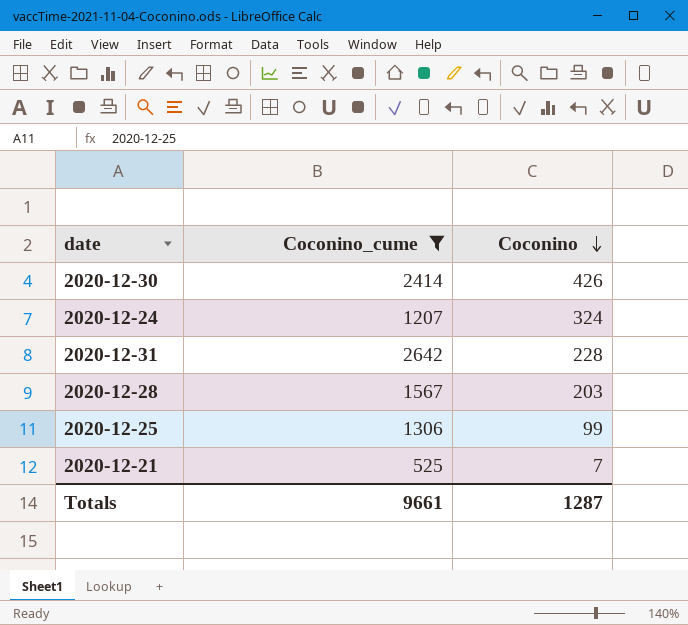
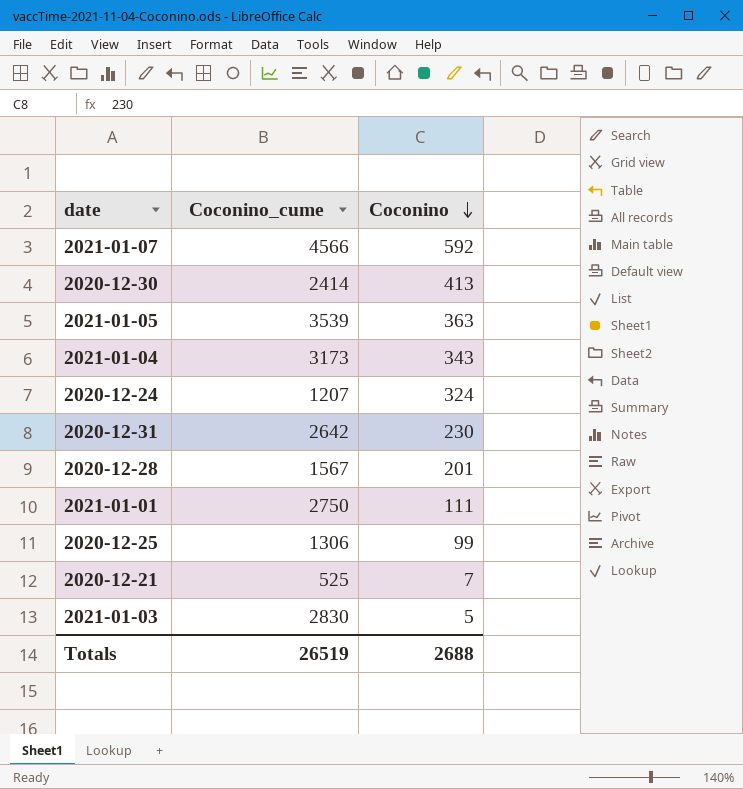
filter: Coconino_cume <= 2642 -> none
2020-12-30 | Coconino: 426 -> 413
2020-12-31 | Coconino: 228 -> 230
2020-12-28 | Coconino: 203 -> 201
Totals | Coconino_cume: 9661 -> 26519
Totals | Coconino: 1287 -> 2688

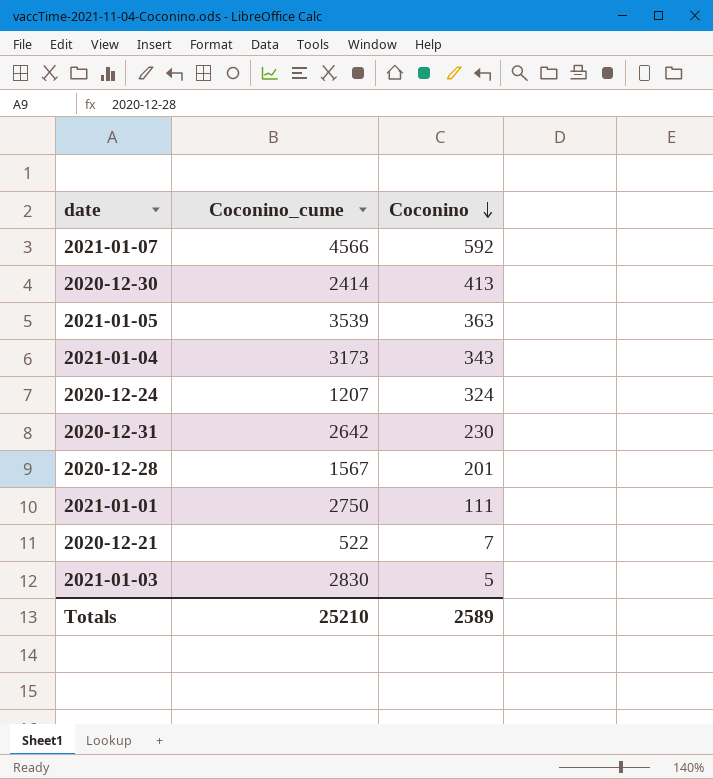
row 2020-12-25: 1306 | 99 -> none
2020-12-21 | Coconino_cume: 525 -> 522
Totals | Coconino_cume: 26519 -> 25210
Totals | Coconino: 2688 -> 2589

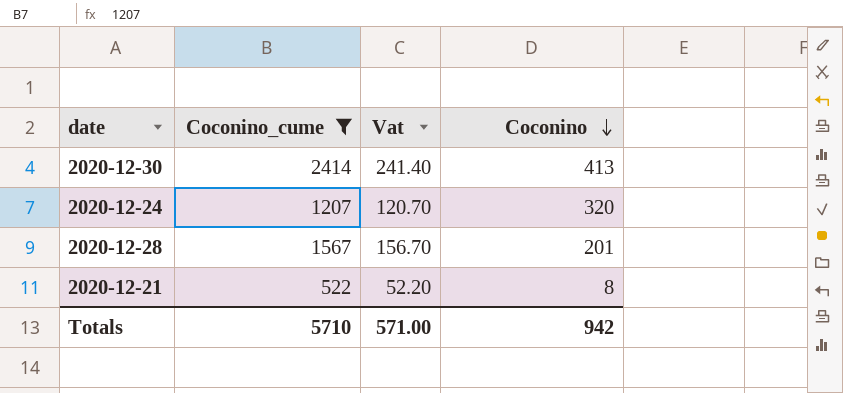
filter: none -> Coconino_cume <= 2414
column Vat | formula: none -> [Coconino_cume] * 0.1
2020-12-24 | Coconino: 324 -> 320
2020-12-21 | Coconino: 7 -> 8
Totals | Coconino_cume: 25210 -> 5710
Totals | Coconino: 2589 -> 942

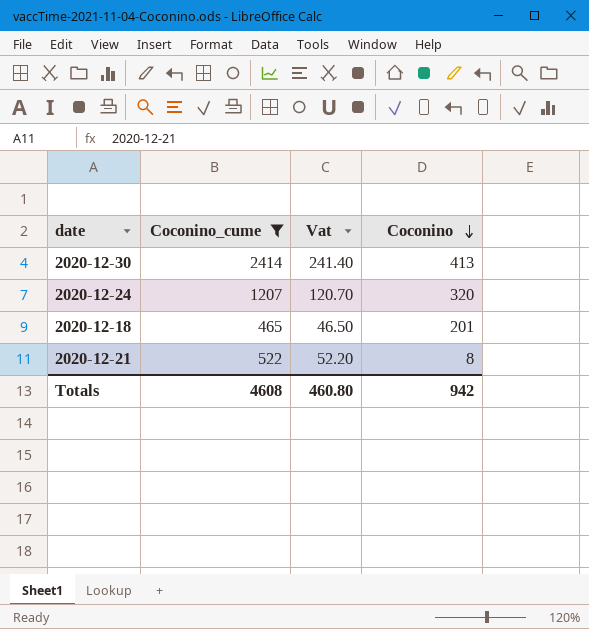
row 2020-12-28: 1567 | 156.70 | 201 -> none
row 2020-12-18: none -> 465 | 46.50 | 201
Totals | Coconino_cume: 5710 -> 4608
Totals | Vat: 571.00 -> 460.80

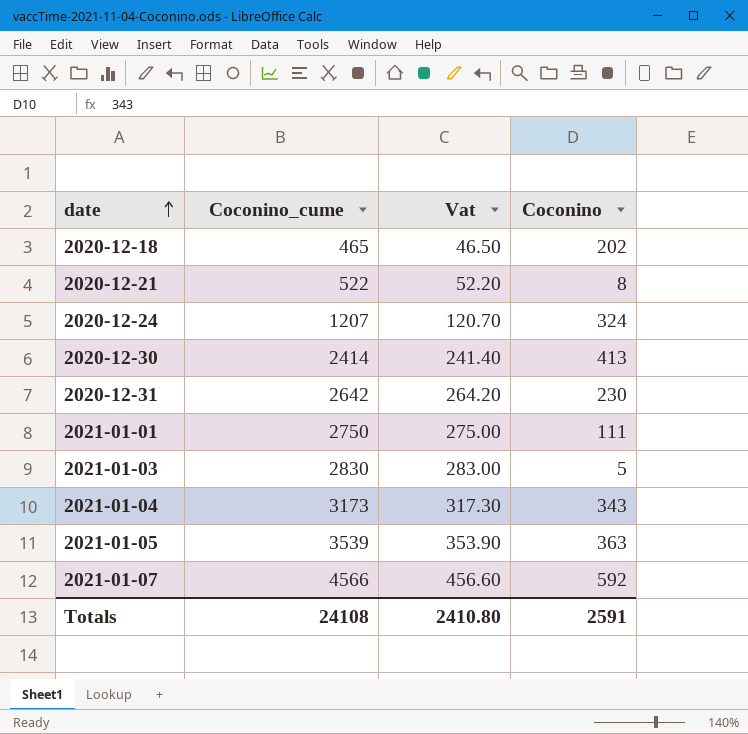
filter: Coconino_cume <= 2414 -> none
row order: Coconino descending -> date ascending
2020-12-18 | Coconino: 201 -> 202
2020-12-24 | Coconino: 320 -> 324
Totals | Coconino_cume: 4608 -> 24108
Totals | Vat: 460.80 -> 2410.80
Totals | Coconino: 942 -> 2591

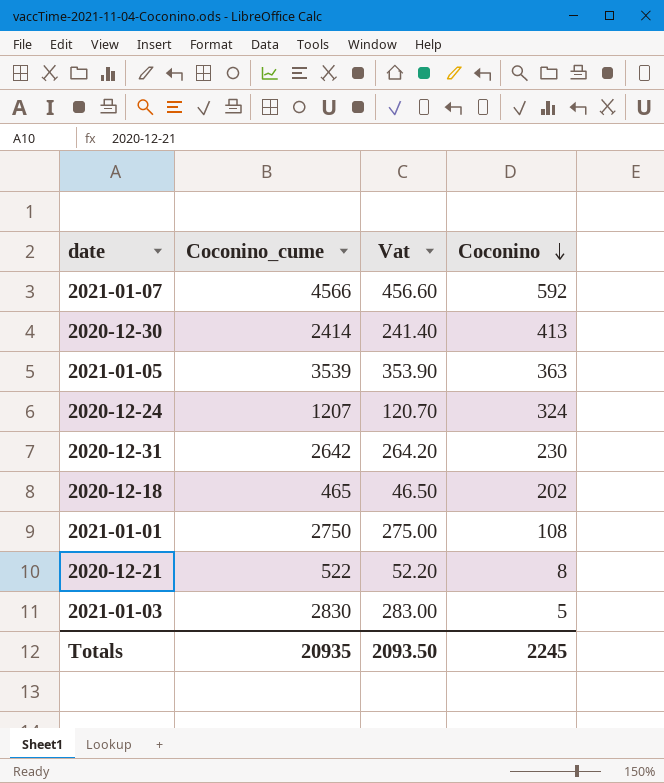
row order: date ascending -> Coconino descending
row 2021-01-04: 3173 | 317.30 | 343 -> none
2021-01-01 | Coconino: 111 -> 108
Totals | Coconino_cume: 24108 -> 20935
Totals | Vat: 2410.80 -> 2093.50
Totals | Coconino: 2591 -> 2245

